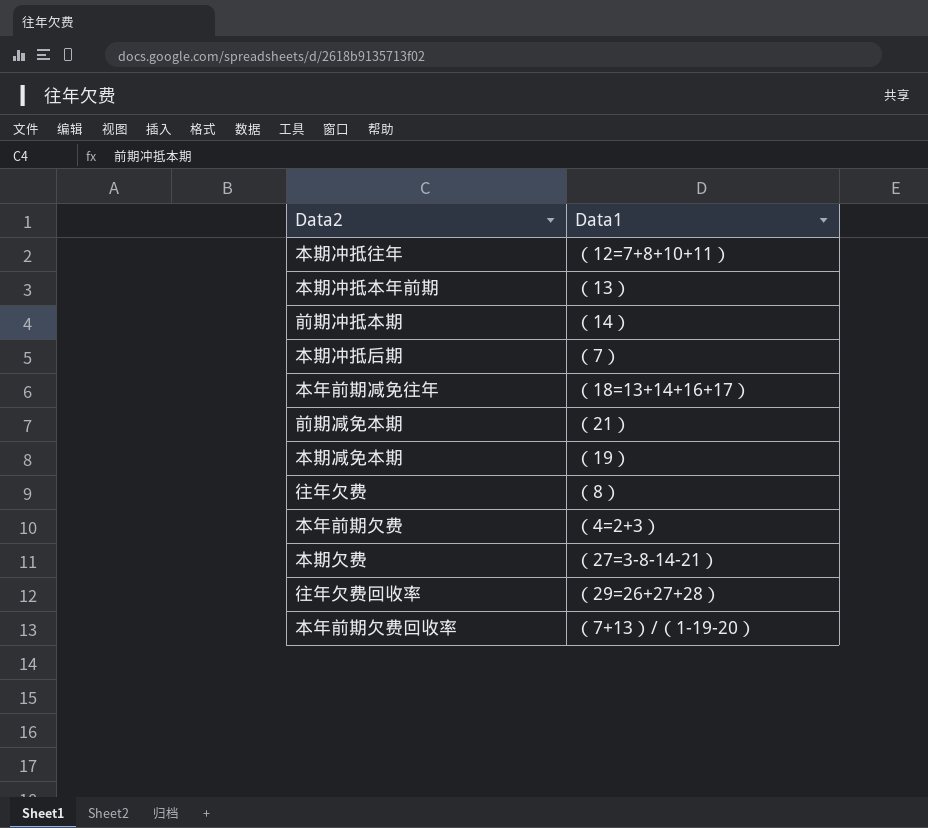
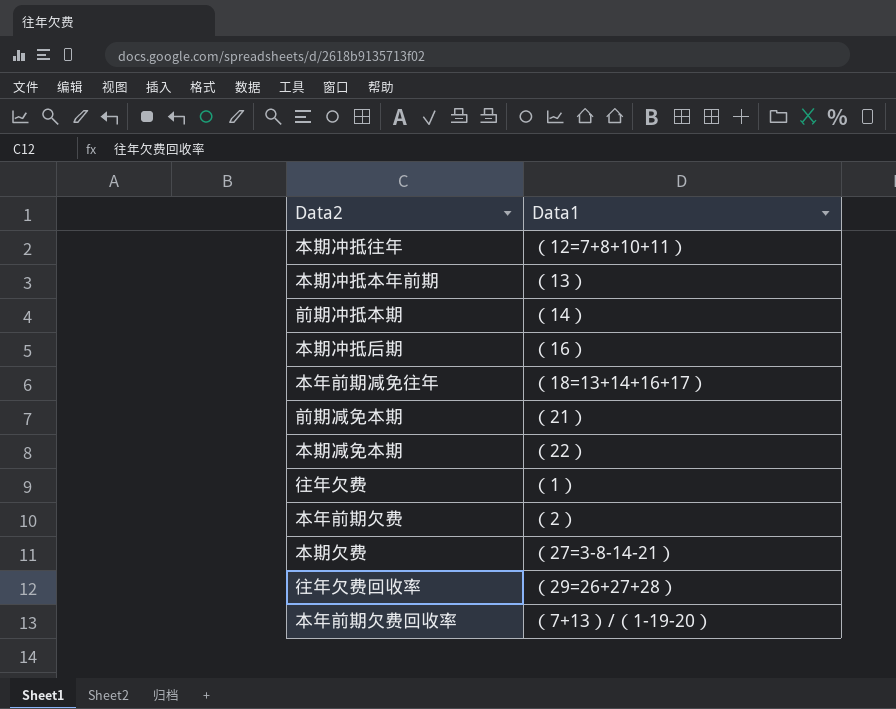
本期冲抵后期 | Data1: （7） -> （16）
本期减免本期 | Data1: （19） -> （22）
往年欠费 | Data1: （8） -> （1）
本年前期欠费 | Data1: （4=2+3） -> （2）

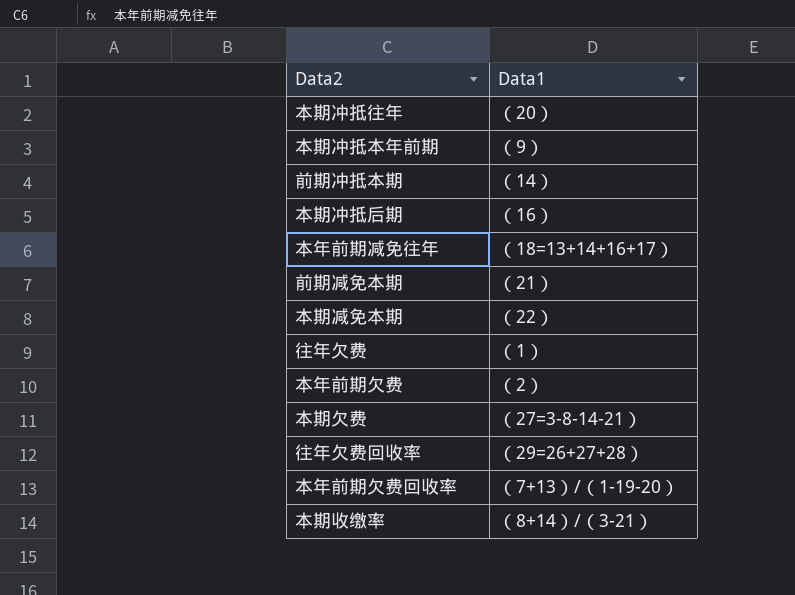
本期冲抵往年 | Data1: （12=7+8+10+11） -> （20）
本期冲抵本年前期 | Data1: （13） -> （9）
row 本期收缴率: none -> （8+14）/（3-21）

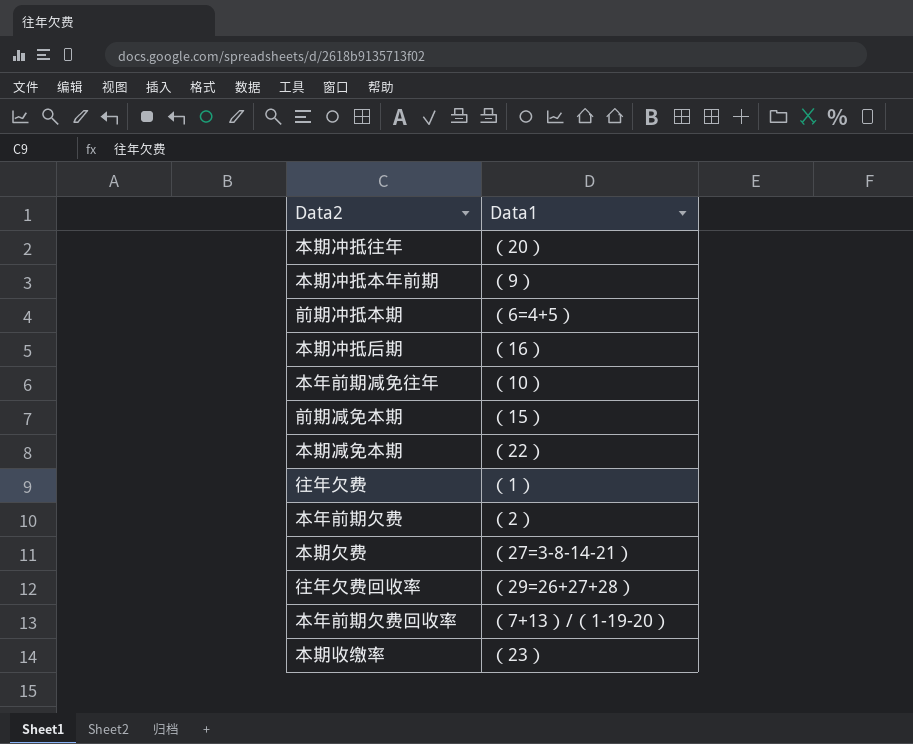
前期冲抵本期 | Data1: （14） -> （6=4+5）
本年前期减免往年 | Data1: （18=13+14+16+17） -> （10）
前期减免本期 | Data1: （21） -> （15）
本期收缴率 | Data1: （8+14）/（3-21） -> （23）

